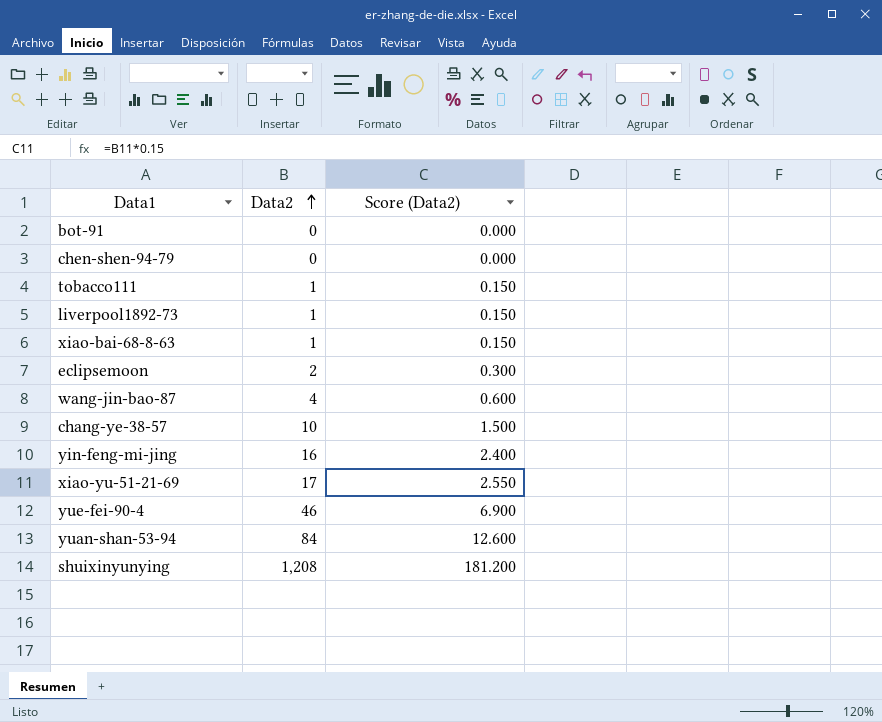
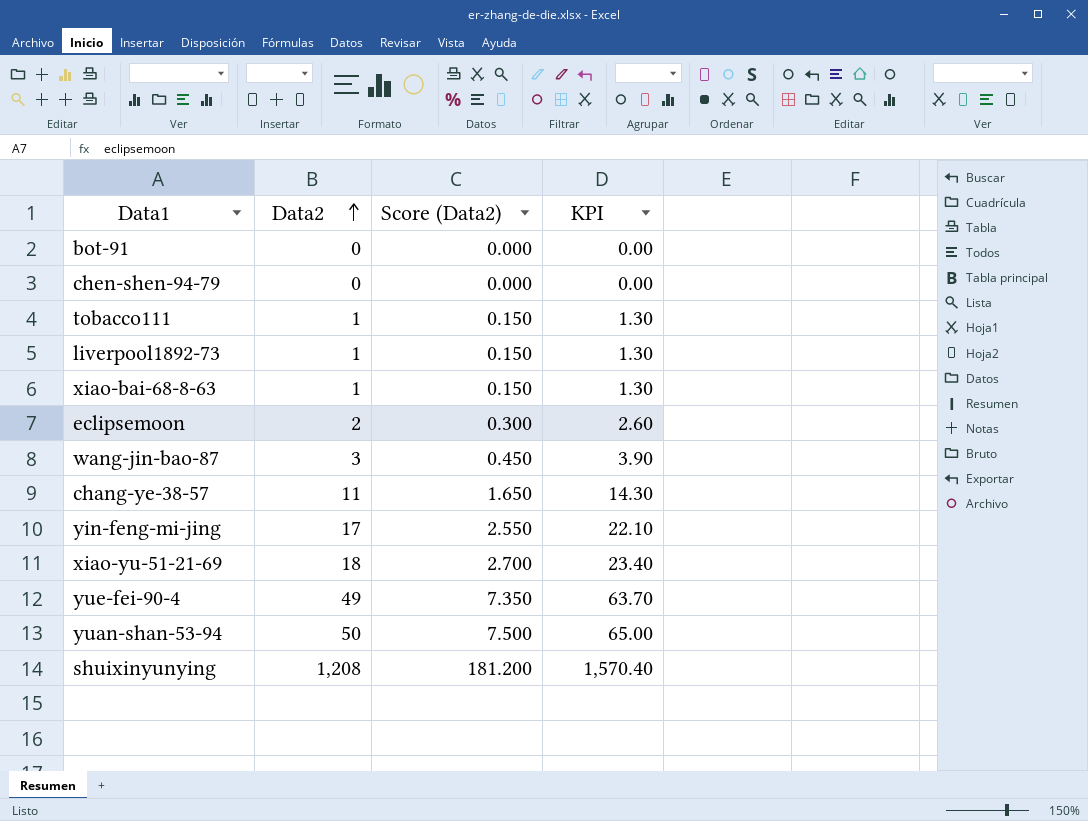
column KPI | formula: none -> [Data2] * 1.3
wang-jin-bao-87 | Data2: 4 -> 3
wang-jin-bao-87 | Score (Data2): 0.600 -> 0.450
chang-ye-38-57 | Data2: 10 -> 11
chang-ye-38-57 | Score (Data2): 1.500 -> 1.650
yin-feng-mi-jing | Data2: 16 -> 17
yin-feng-mi-jing | Score (Data2): 2.400 -> 2.550
xiao-yu-51-21-69 | Data2: 17 -> 18
xiao-yu-51-21-69 | Score (Data2): 2.550 -> 2.700
yue-fei-90-4 | Data2: 46 -> 49
yue-fei-90-4 | Score (Data2): 6.900 -> 7.350
yuan-shan-53-94 | Data2: 84 -> 50
yuan-shan-53-94 | Score (Data2): 12.600 -> 7.500

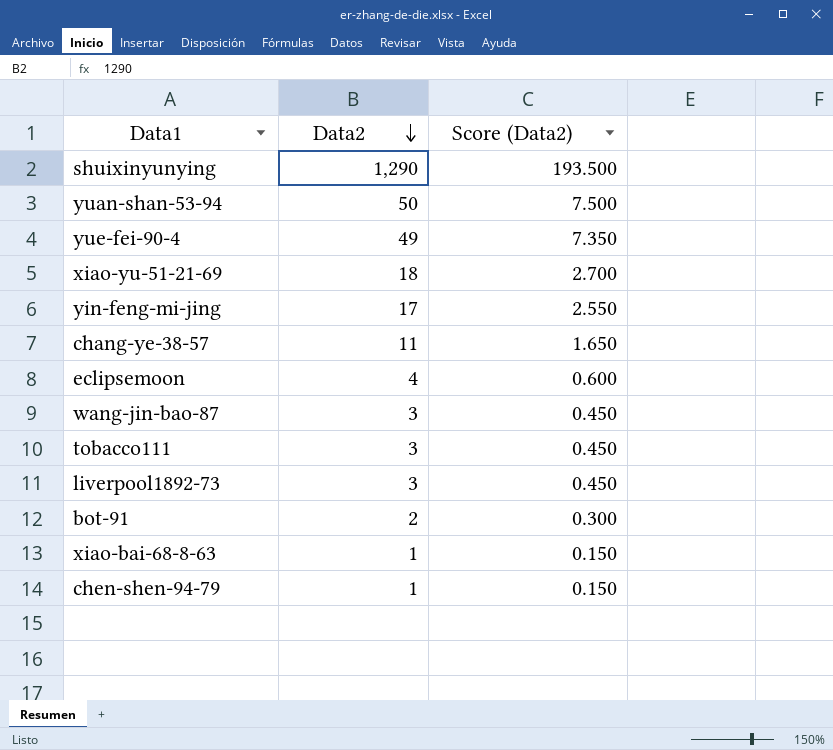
row order: Data2 ascending -> Data2 descending
column KPI | formula: [Data2] * 1.3 -> none
shuixinyunying | Data2: 1,208 -> 1,290
shuixinyunying | Score (Data2): 181.200 -> 193.500
eclipsemoon | Data2: 2 -> 4
eclipsemoon | Score (Data2): 0.300 -> 0.600
tobacco111 | Data2: 1 -> 3
tobacco111 | Score (Data2): 0.150 -> 0.450
liverpool1892-73 | Data2: 1 -> 3
liverpool1892-73 | Score (Data2): 0.150 -> 0.450
bot-91 | Data2: 0 -> 2
bot-91 | Score (Data2): 0.000 -> 0.300
chen-shen-94-79 | Data2: 0 -> 1
chen-shen-94-79 | Score (Data2): 0.000 -> 0.150

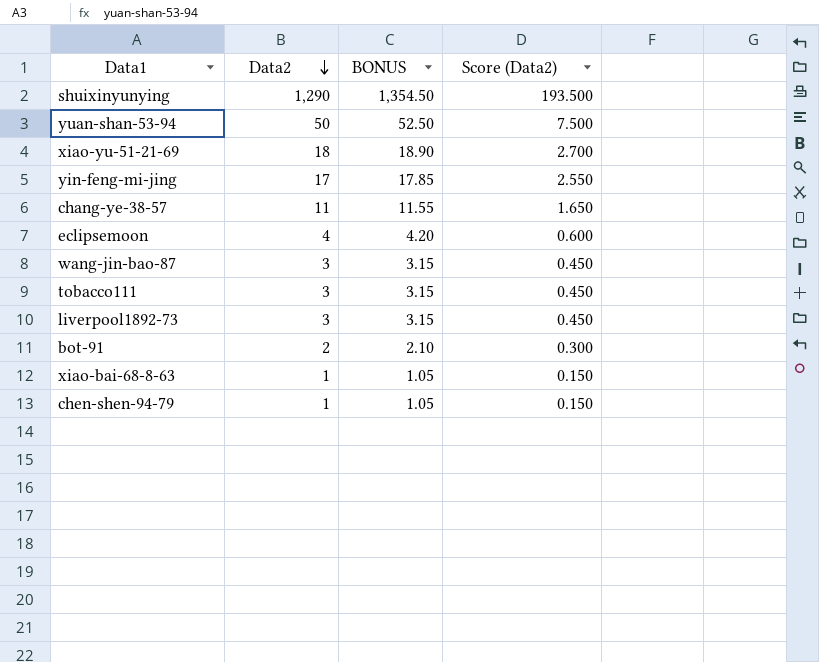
column BONUS | formula: none -> [Data2] * 1.05
row yue-fei-90-4: 49 | 7.350 -> none

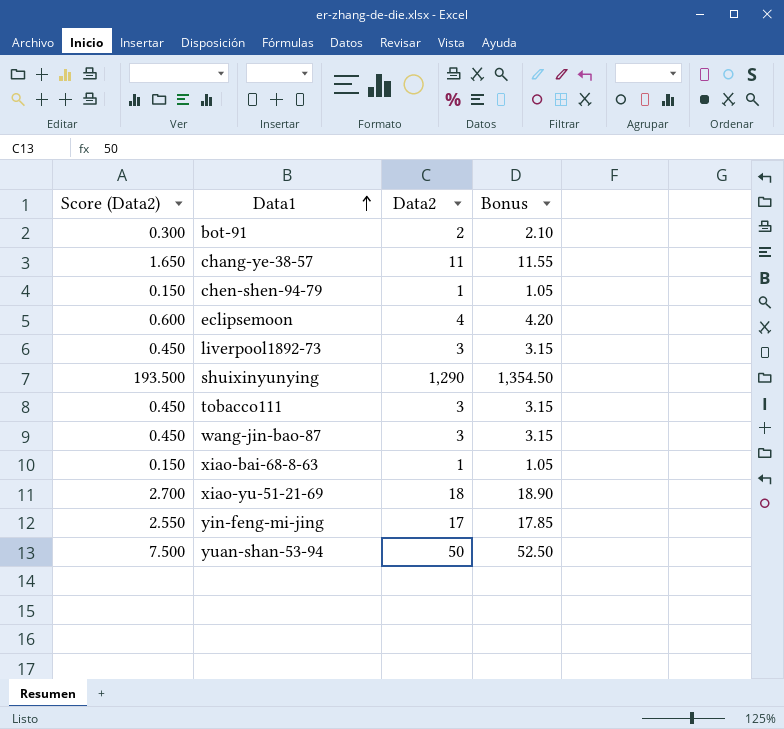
row order: Data2 descending -> Data1 ascending
column Score (Data2) | position: 4 -> 1
column name: BONUS -> Bonus

